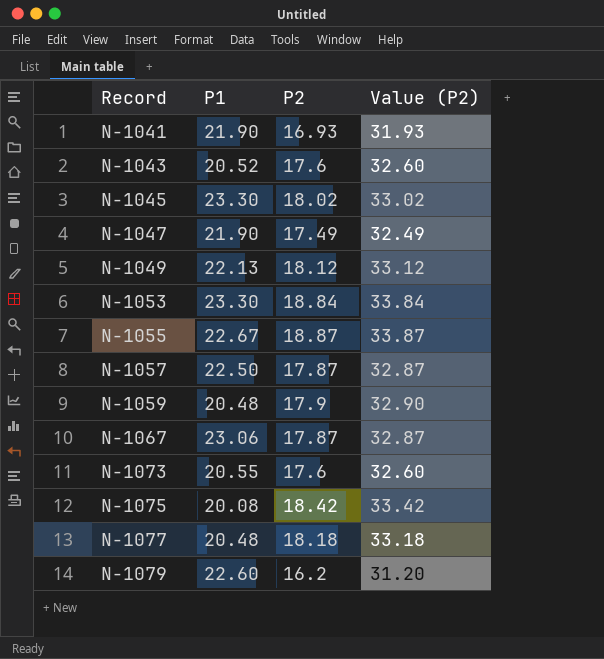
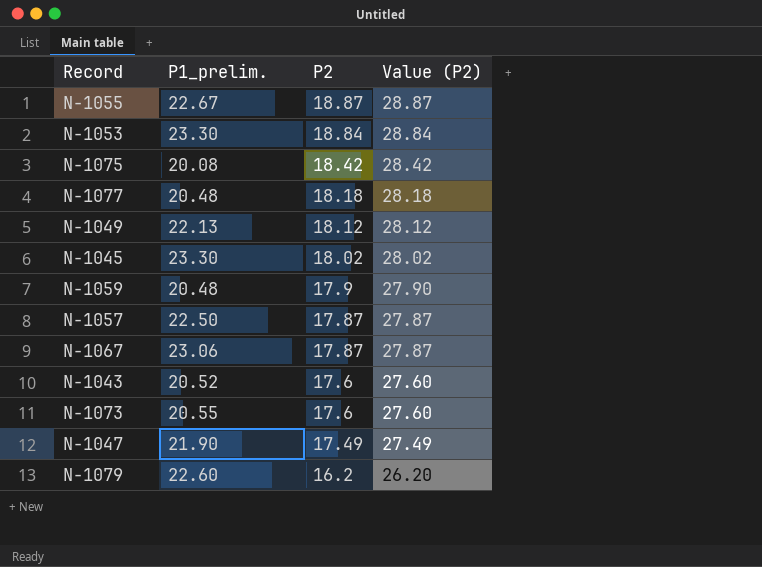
row order: Record ascending -> P2 descending
column name: P1 -> P1_prelim.
column Value (P2) | formula: [P2] + 15 -> [P2] + 10
row N-1041: 21.90 | 16.93 | 31.93 -> none

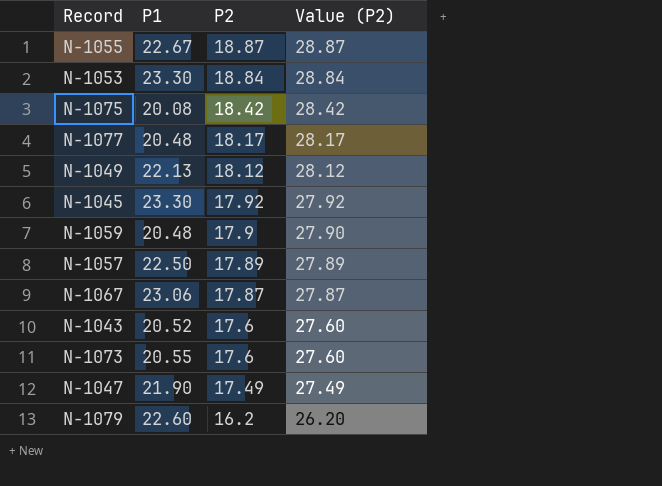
column name: P1_prelim. -> P1
N-1077 | P2: 18.18 -> 18.17
N-1077 | Value (P2): 28.18 -> 28.17
N-1045 | P2: 18.02 -> 17.92
N-1045 | Value (P2): 28.02 -> 27.92
N-1057 | P2: 17.87 -> 17.89
N-1057 | Value (P2): 27.87 -> 27.89

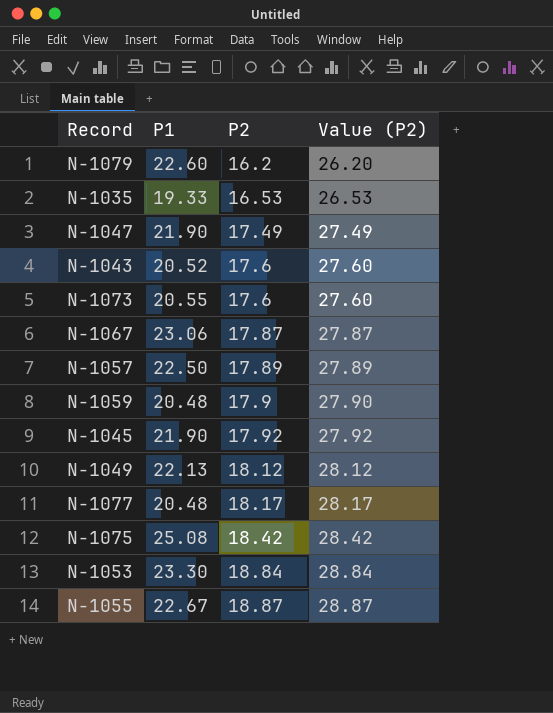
row order: P2 descending -> P2 ascending
row N-1035: none -> 19.33 | 16.53 | 26.53
N-1045 | P1: 23.30 -> 21.90
N-1075 | P1: 20.08 -> 25.08

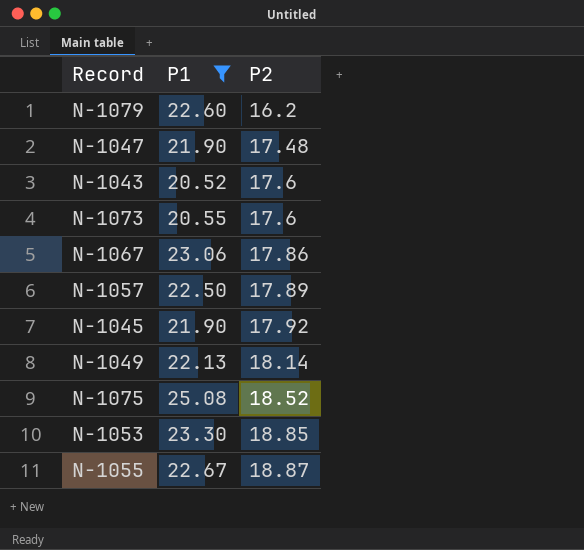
filter: none -> P1 >= 20.52
column Value (P2) | formula: [P2] + 10 -> none
N-1047 | P2: 17.49 -> 17.48
N-1067 | P2: 17.87 -> 17.86
N-1049 | P2: 18.12 -> 18.14
N-1075 | P2: 18.42 -> 18.52
N-1053 | P2: 18.84 -> 18.85

